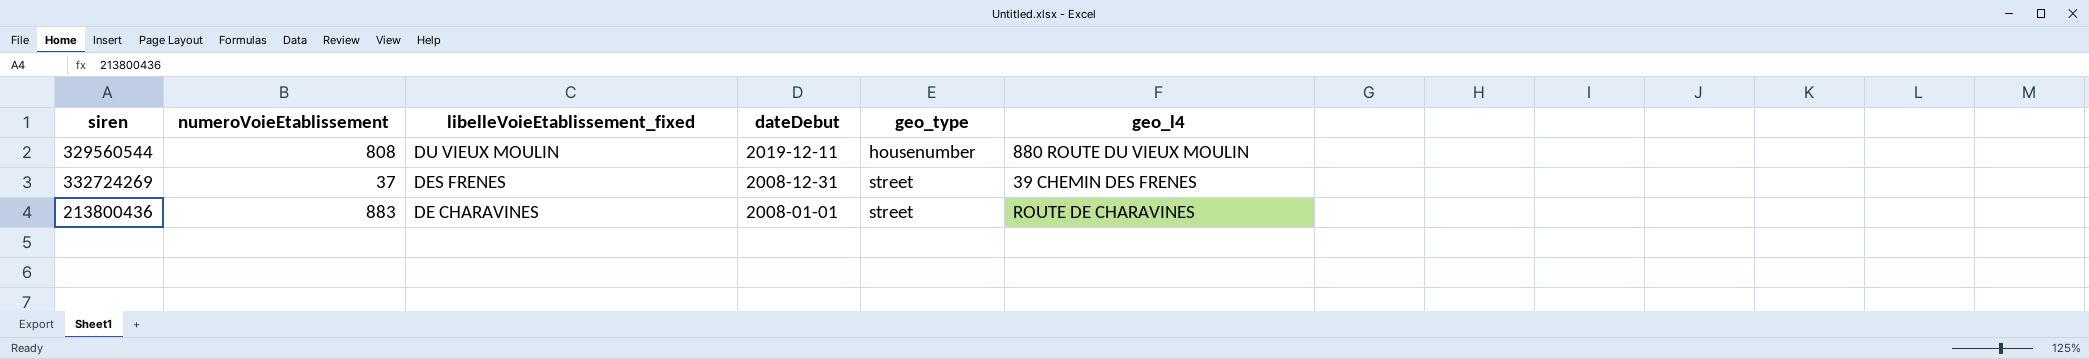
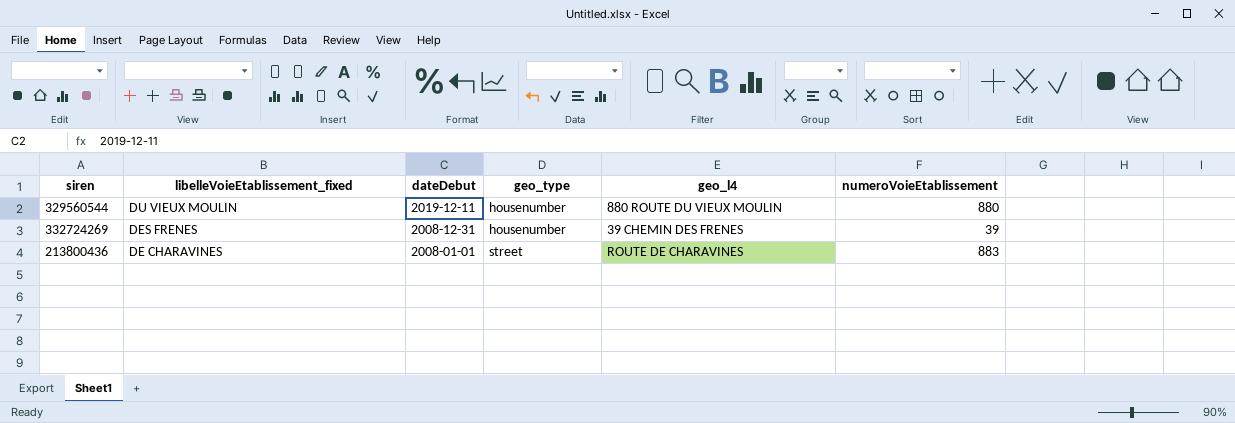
column numeroVoieEtablissement | position: 2 -> 6
329560544 | numeroVoieEtablissement: 808 -> 880
332724269 | geo_type: street -> housenumber
332724269 | numeroVoieEtablissement: 37 -> 39

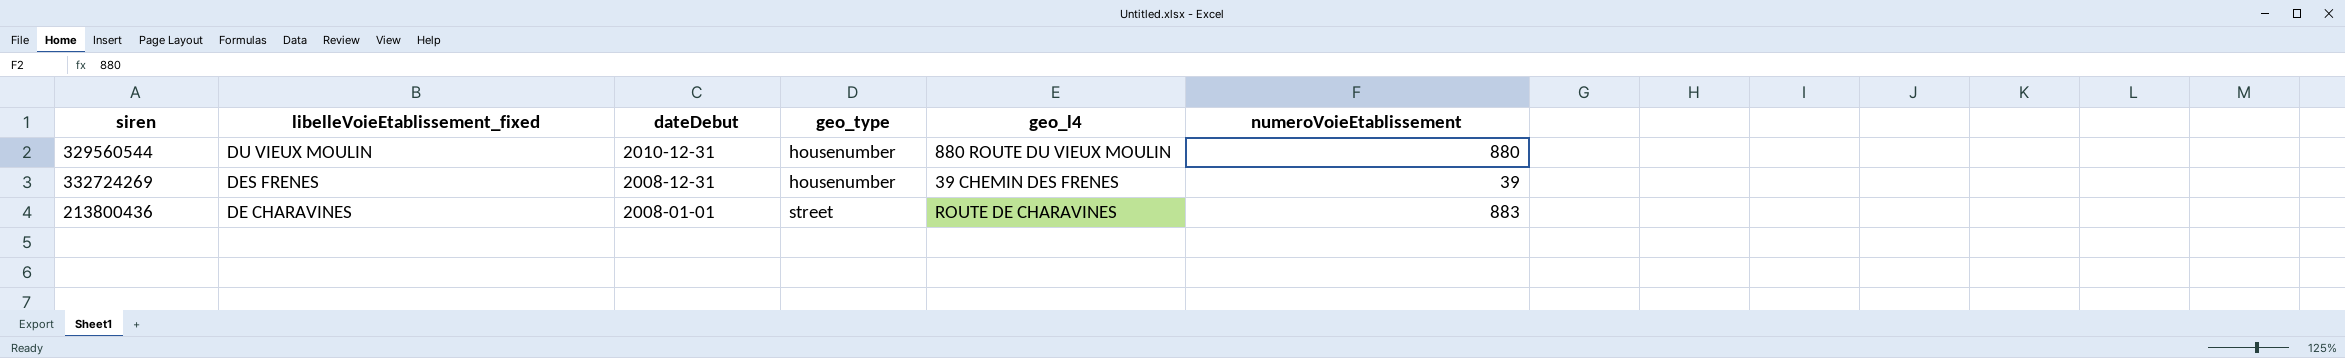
329560544 | dateDebut: 2019-12-11 -> 2010-12-31

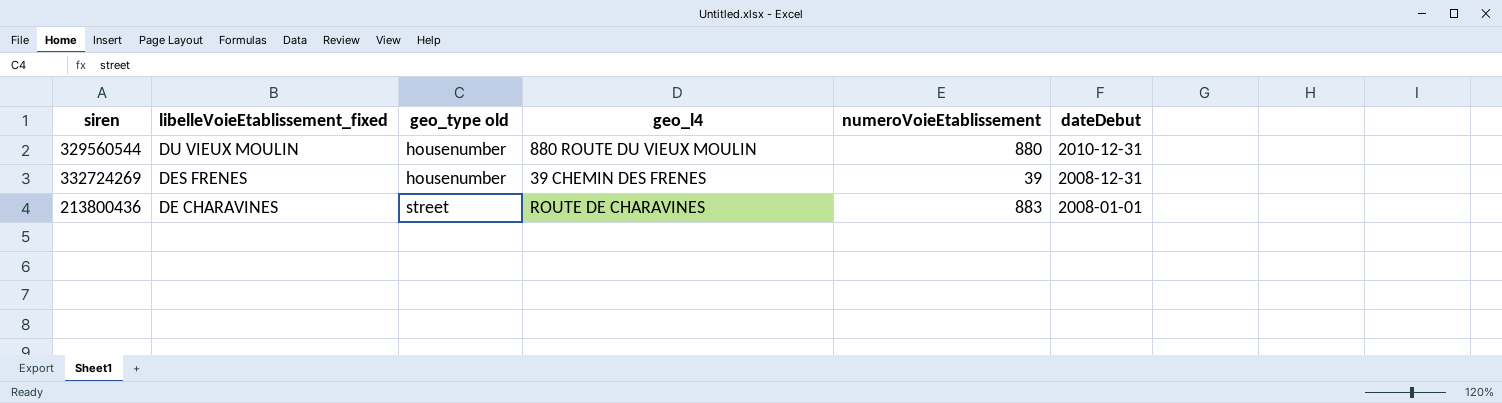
column name: geo_type -> geo_type old
column dateDebut | position: 3 -> 6

